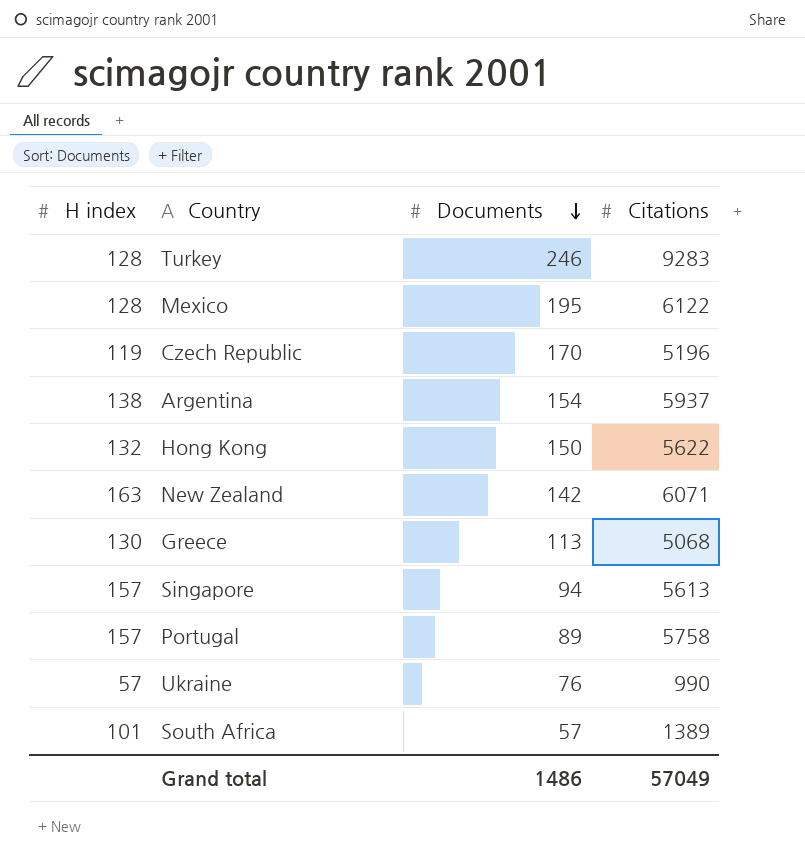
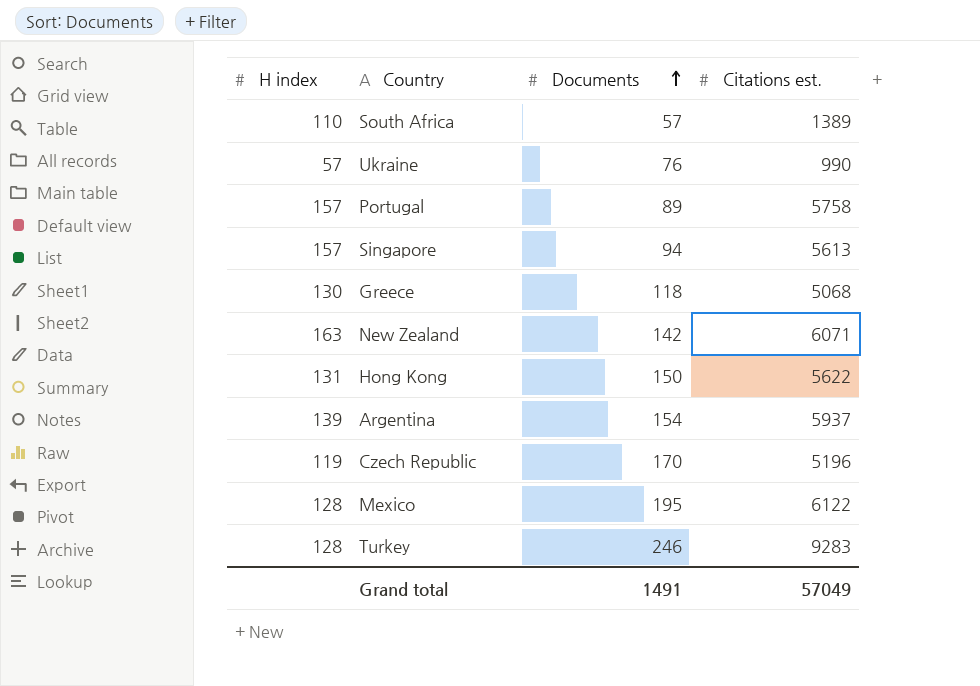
row order: Documents descending -> Documents ascending
column name: Citations -> Citations est.
South Africa | H index: 101 -> 110
Greece | Documents: 113 -> 118
Hong Kong | H index: 132 -> 131
Argentina | H index: 138 -> 139
Grand total | Documents: 1486 -> 1491

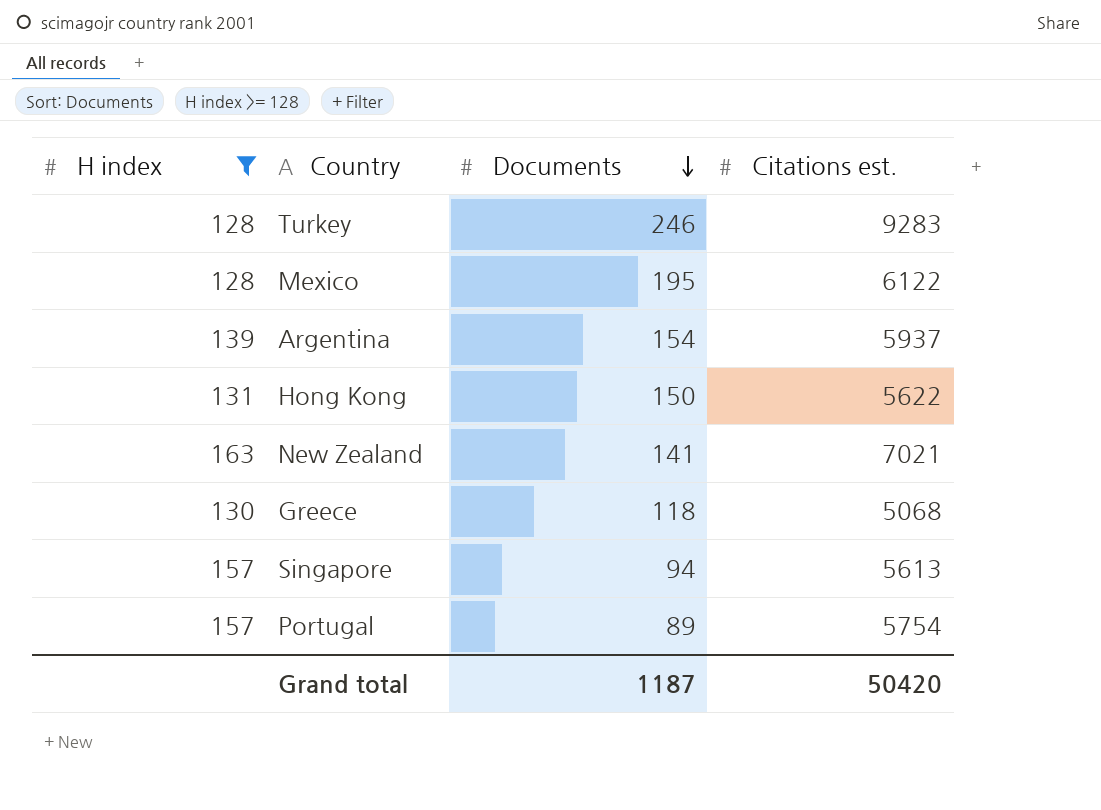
filter: none -> H index >= 128
row order: Documents ascending -> Documents descending
New Zealand | Documents: 142 -> 141
New Zealand | Citations est.: 6071 -> 7021
Portugal | Citations est.: 5758 -> 5754
Grand total | Documents: 1491 -> 1187
Grand total | Citations est.: 57049 -> 50420

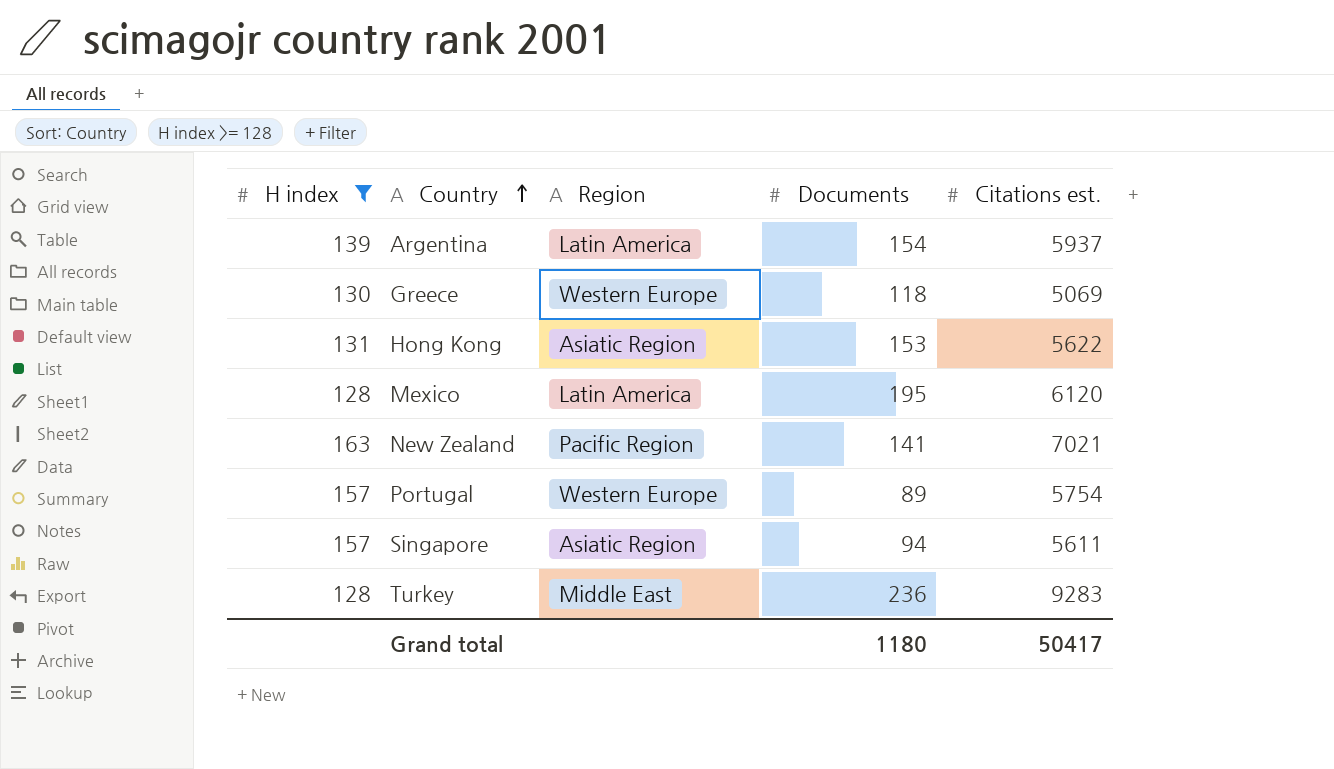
row order: Documents descending -> Country ascending
column Region | position: none -> 3
Greece | Citations est.: 5068 -> 5069
Hong Kong | Documents: 150 -> 153
Mexico | Citations est.: 6122 -> 6120
Singapore | Citations est.: 5613 -> 5611
Turkey | Documents: 246 -> 236
Grand total | Documents: 1187 -> 1180
Grand total | Citations est.: 50420 -> 50417

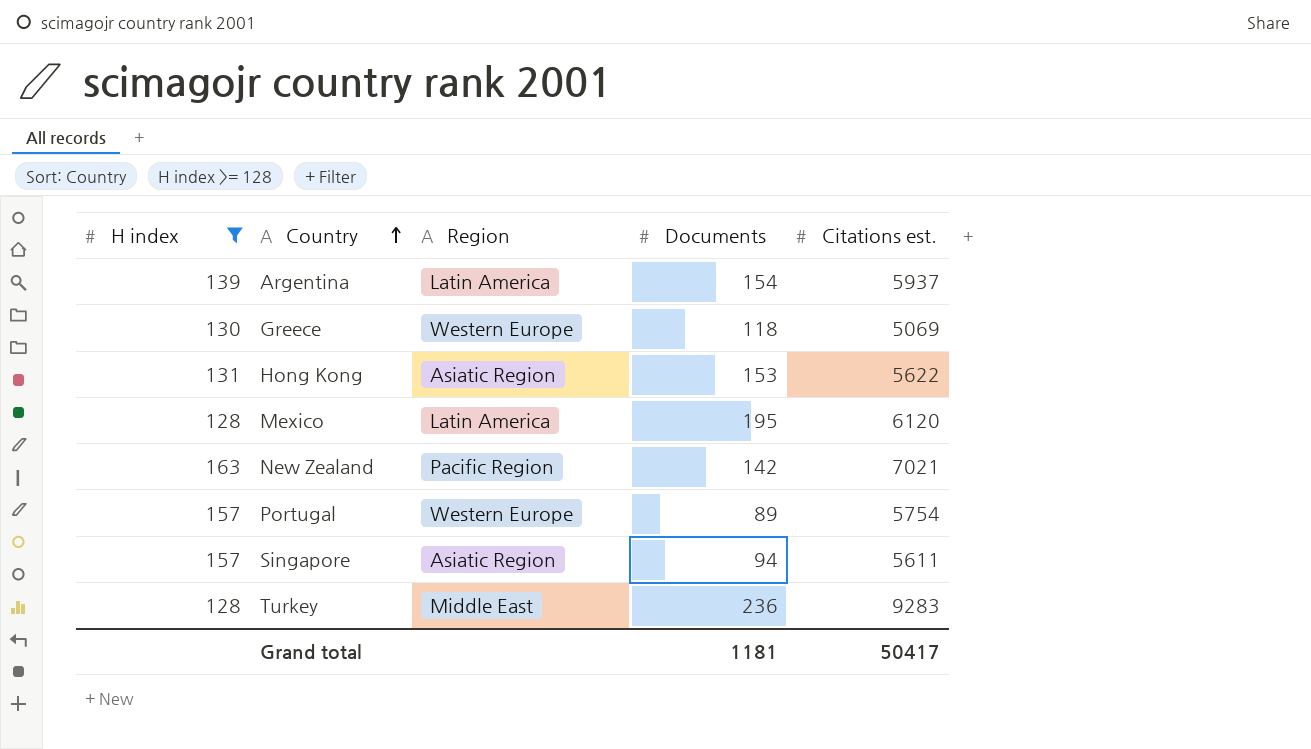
New Zealand | Documents: 141 -> 142
Grand total | Documents: 1180 -> 1181

